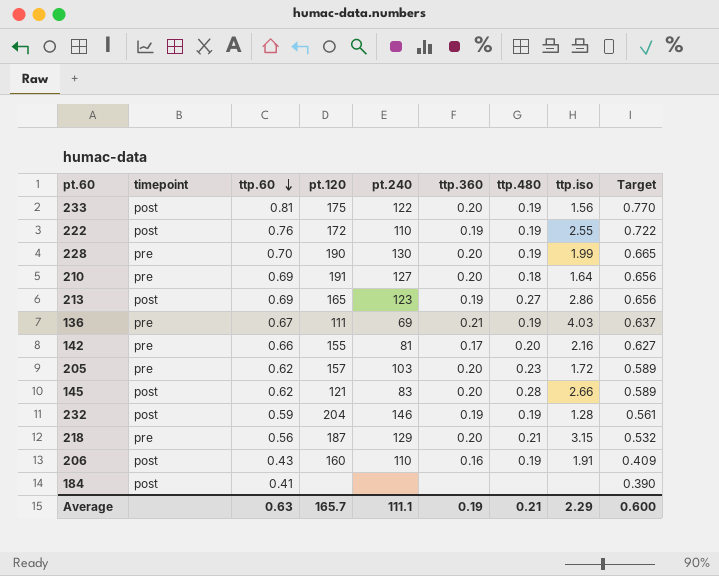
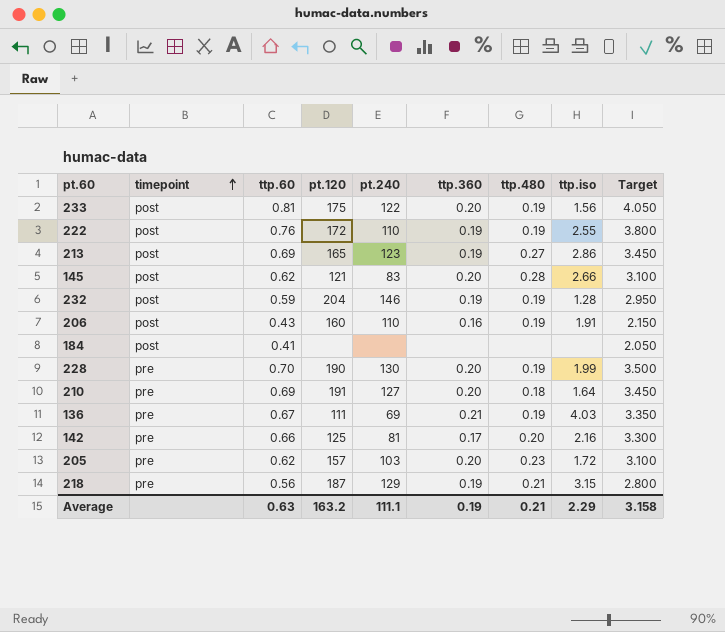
row order: ttp.60 descending -> timepoint ascending
column Target | formula: [ttp.60] * 0.95 -> [ttp.60] * 5
142 | pt.120: 155 -> 125
218 | ttp.360: 0.20 -> 0.19
Average | pt.120: 165.7 -> 163.2
Average | Target: 0.600 -> 3.158

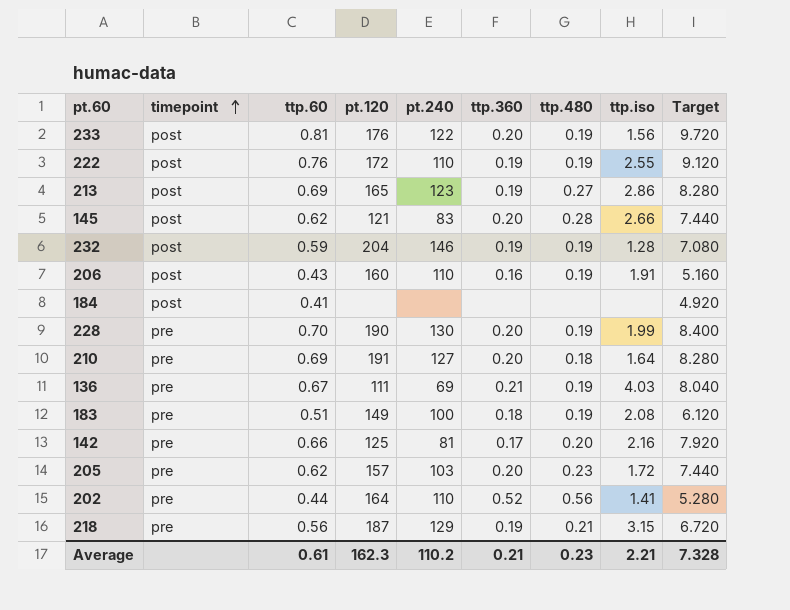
column Target | formula: [ttp.60] * 5 -> [ttp.60] * 12
233 | pt.120: 175 -> 176
row 183: none -> pre | 0.51 | 149 | 100 | 0.18 | 0.19 | 2.08 | 6.120
row 202: none -> pre | 0.44 | 164 | 110 | 0.52 | 0.56 | 1.41 | 5.280
Average | ttp.60: 0.63 -> 0.61
Average | pt.120: 163.2 -> 162.3
Average | pt.240: 111.1 -> 110.2
Average | ttp.360: 0.19 -> 0.21
Average | ttp.480: 0.21 -> 0.23
Average | ttp.iso: 2.29 -> 2.21
Average | Target: 3.158 -> 7.328

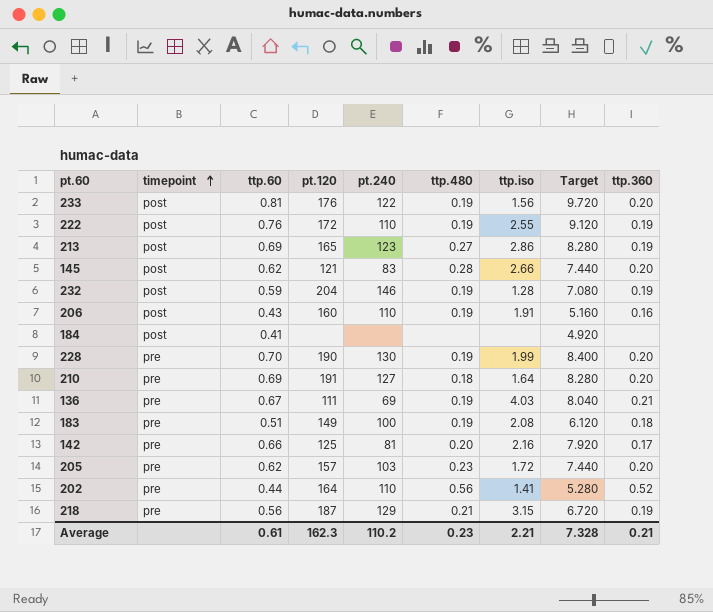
column ttp.360 | position: 6 -> 9

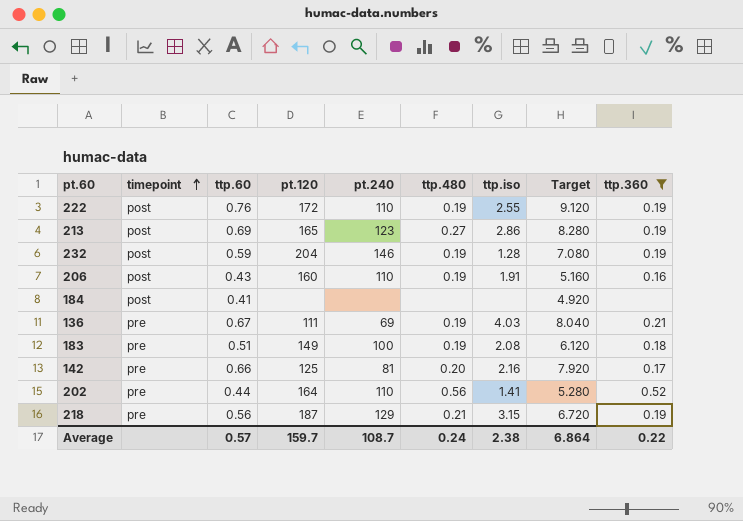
filter: none -> ttp.360 != 0.20
Average | ttp.60: 0.61 -> 0.57
Average | pt.120: 162.3 -> 159.7
Average | pt.240: 110.2 -> 108.7
Average | ttp.480: 0.23 -> 0.24
Average | ttp.iso: 2.21 -> 2.38
Average | Target: 7.328 -> 6.864
Average | ttp.360: 0.21 -> 0.22

